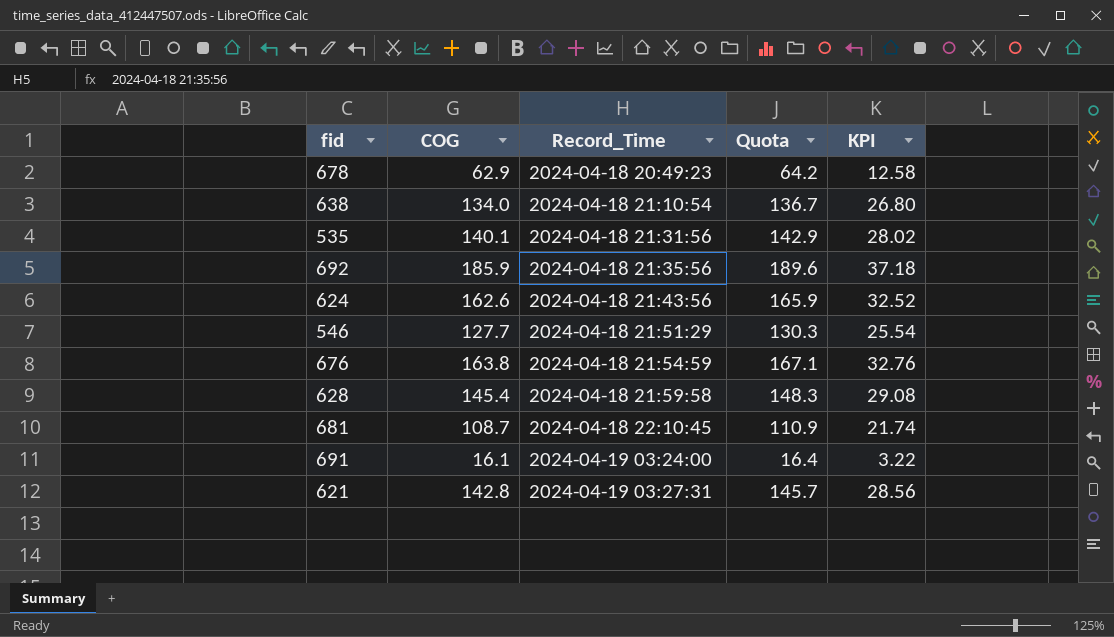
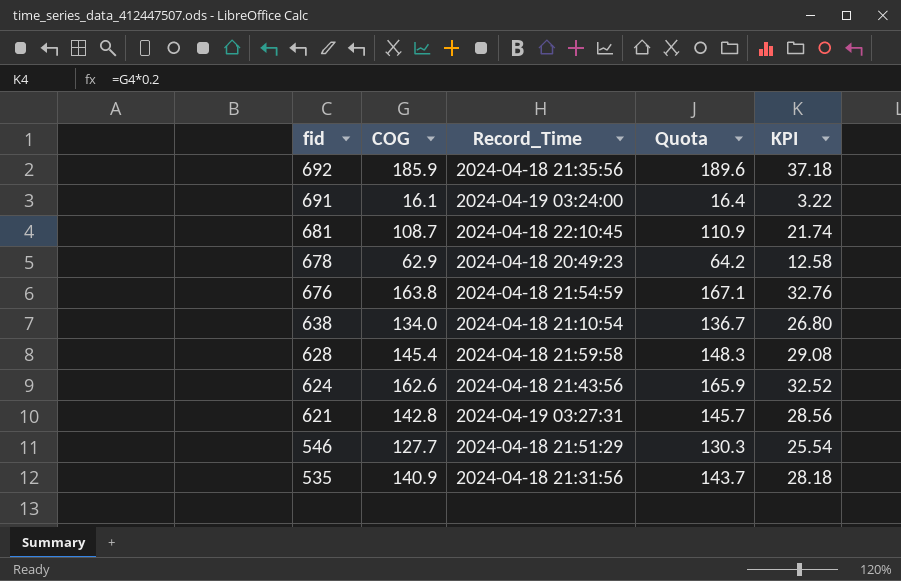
row order: Record_Time ascending -> fid descending
535 | COG: 140.1 -> 140.9
535 | Quota: 142.9 -> 143.7
535 | KPI: 28.02 -> 28.18

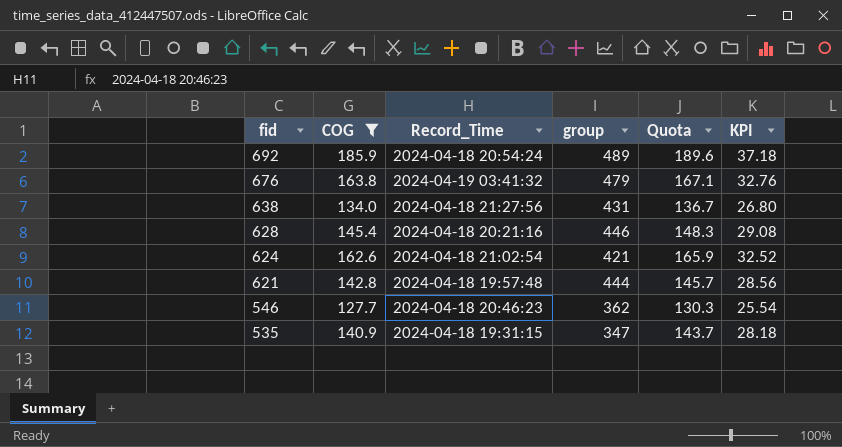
filter: none -> COG >= 127.7
column group | position: none -> 4
692 | Record_Time: 2024-04-18 21:35:56 -> 2024-04-18 20:54:24
676 | Record_Time: 2024-04-18 21:54:59 -> 2024-04-19 03:41:32
638 | Record_Time: 2024-04-18 21:10:54 -> 2024-04-18 21:27:56
628 | Record_Time: 2024-04-18 21:59:58 -> 2024-04-18 20:21:16
624 | Record_Time: 2024-04-18 21:43:56 -> 2024-04-18 21:02:54
621 | Record_Time: 2024-04-19 03:27:31 -> 2024-04-18 19:57:48
546 | Record_Time: 2024-04-18 21:51:29 -> 2024-04-18 20:46:23
535 | Record_Time: 2024-04-18 21:31:56 -> 2024-04-18 19:31:15

